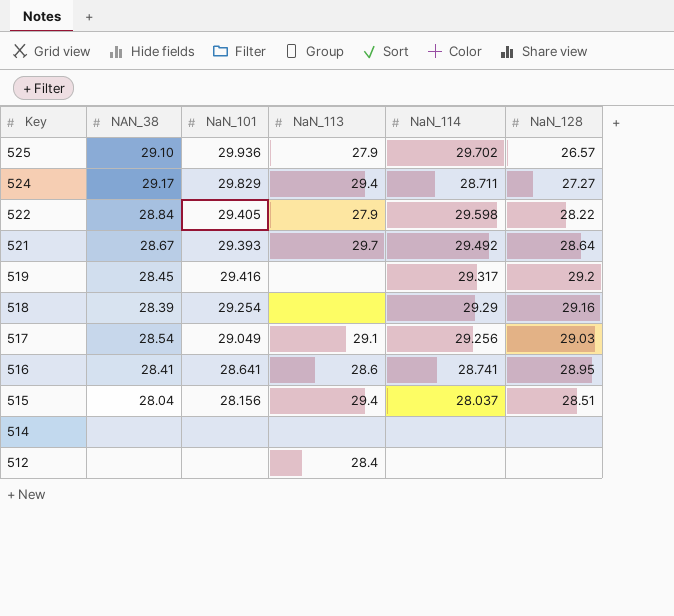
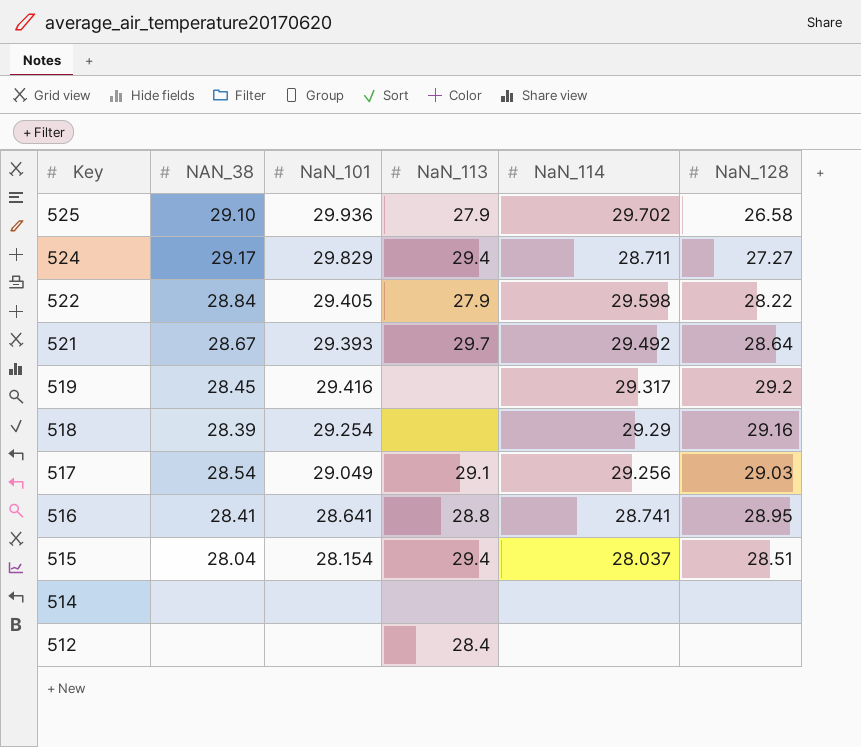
525 | NaN_128: 26.57 -> 26.58
516 | NaN_113: 28.6 -> 28.8
515 | NaN_101: 28.156 -> 28.154

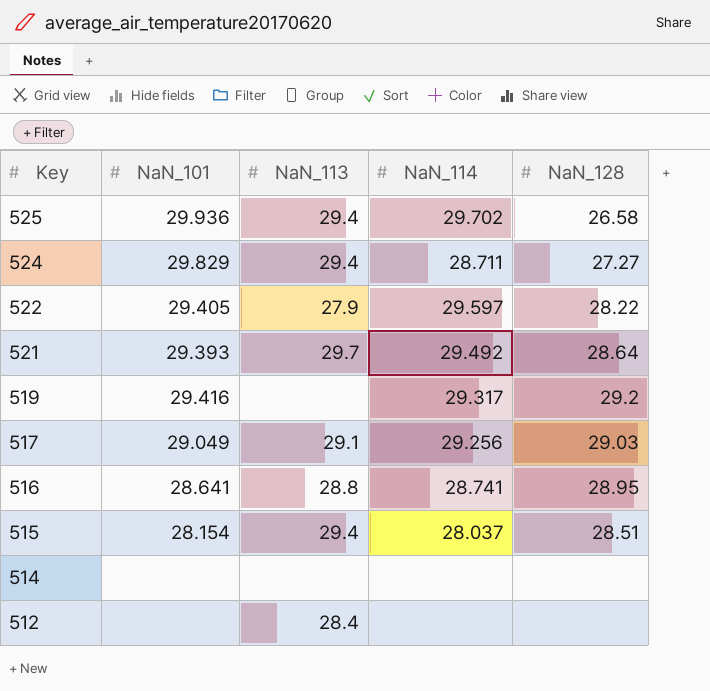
column NAN_38 | position: 2 -> none
row 518: 28.39 | 29.254 | none | 29.29 | 29.16 -> none
525 | NaN_113: 27.9 -> 29.4
522 | NaN_114: 29.598 -> 29.597

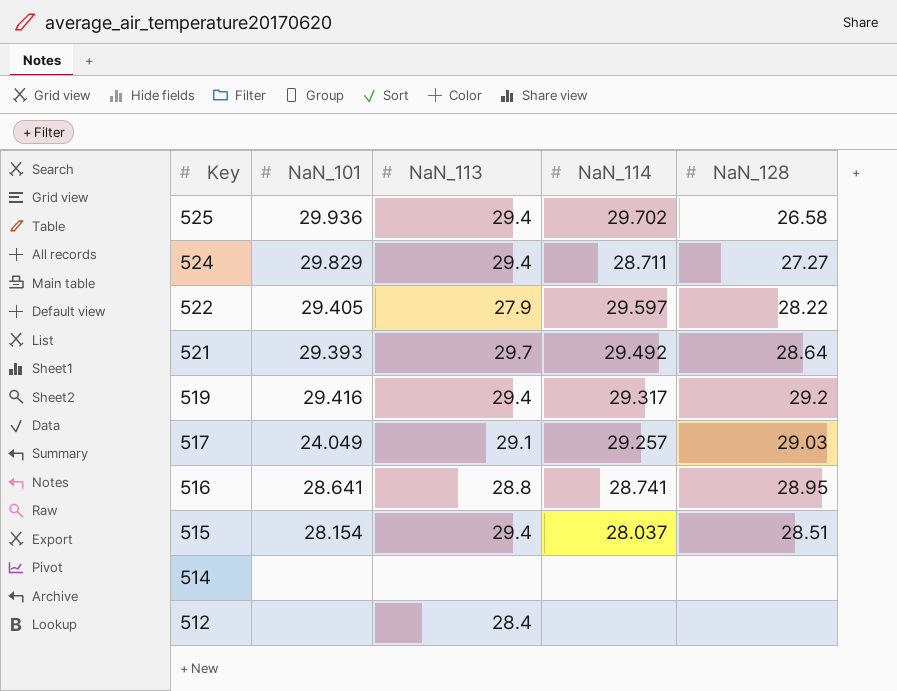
519 | NaN_113: none -> 29.4
517 | NaN_101: 29.049 -> 24.049
517 | NaN_114: 29.256 -> 29.257

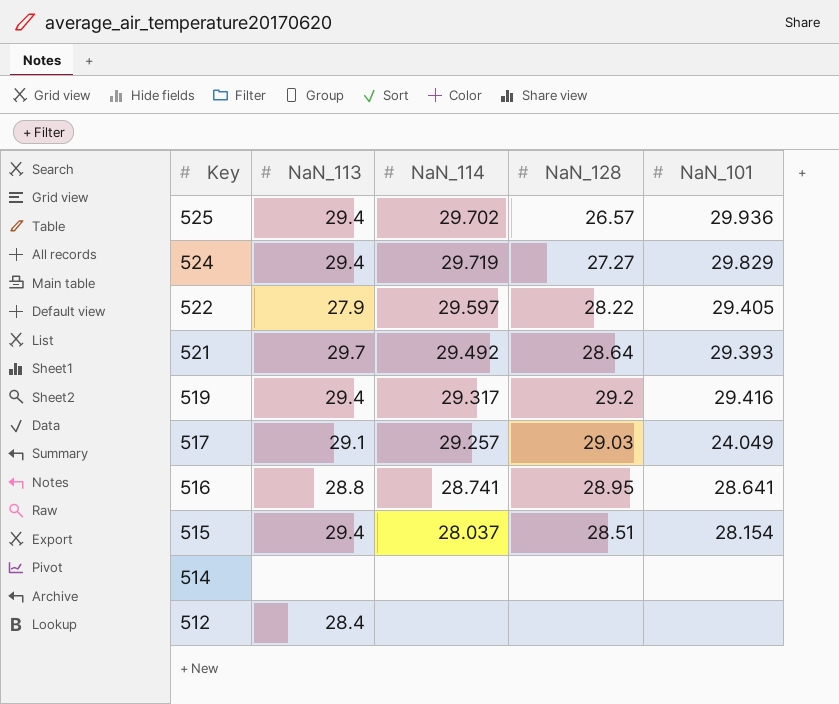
column NaN_101 | position: 2 -> 5
525 | NaN_128: 26.58 -> 26.57
524 | NaN_114: 28.711 -> 29.719

